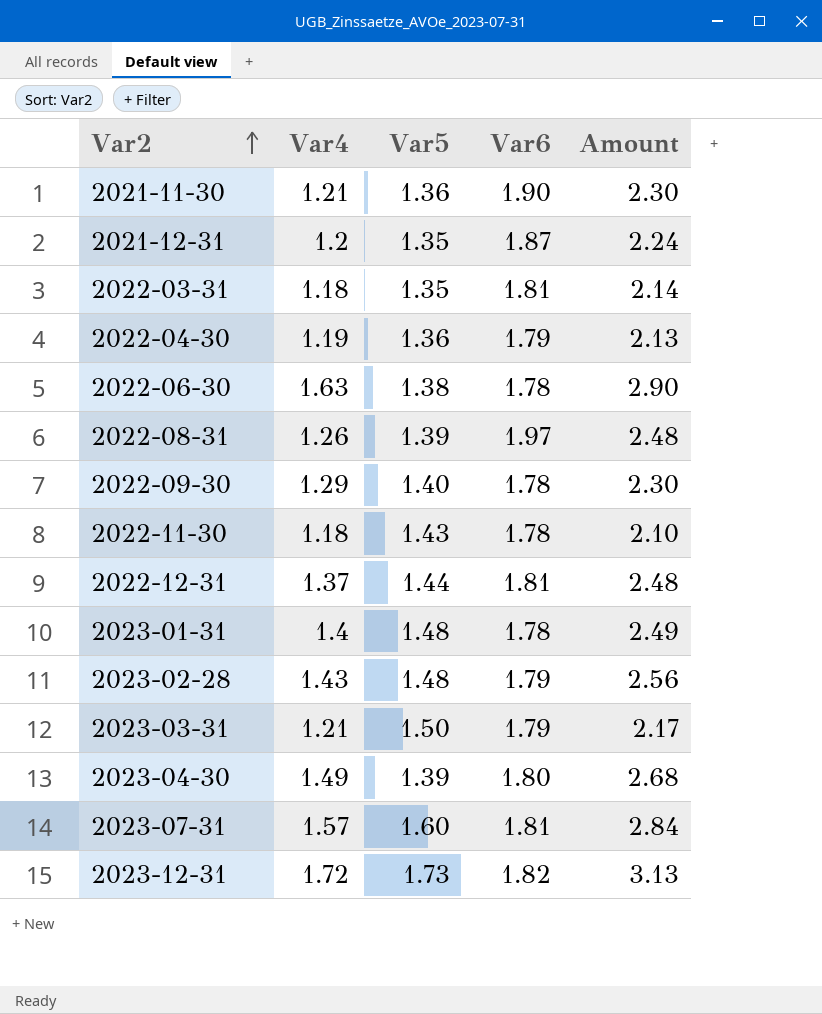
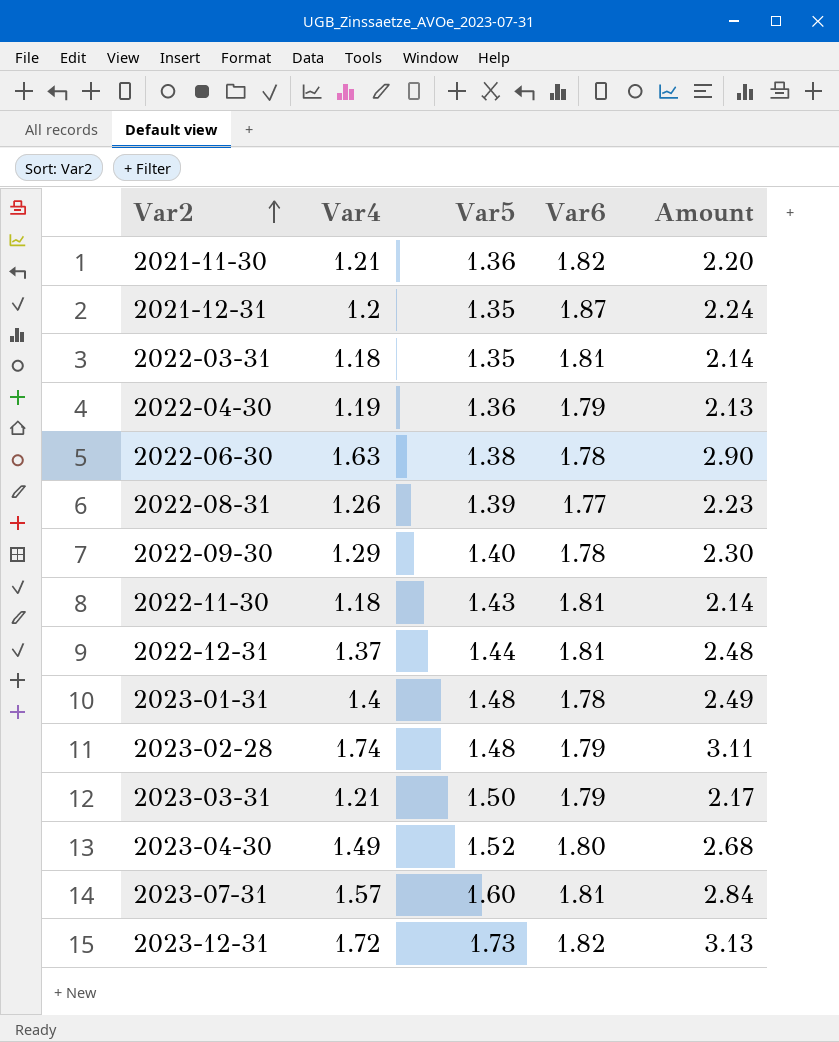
2021-11-30 | Var6: 1.90 -> 1.82
2021-11-30 | Amount: 2.30 -> 2.20
2022-08-31 | Var6: 1.97 -> 1.77
2022-08-31 | Amount: 2.48 -> 2.23
2022-11-30 | Var6: 1.78 -> 1.81
2022-11-30 | Amount: 2.10 -> 2.14
2023-02-28 | Var4: 1.43 -> 1.74
2023-02-28 | Amount: 2.56 -> 3.11
2023-04-30 | Var5: 1.39 -> 1.52

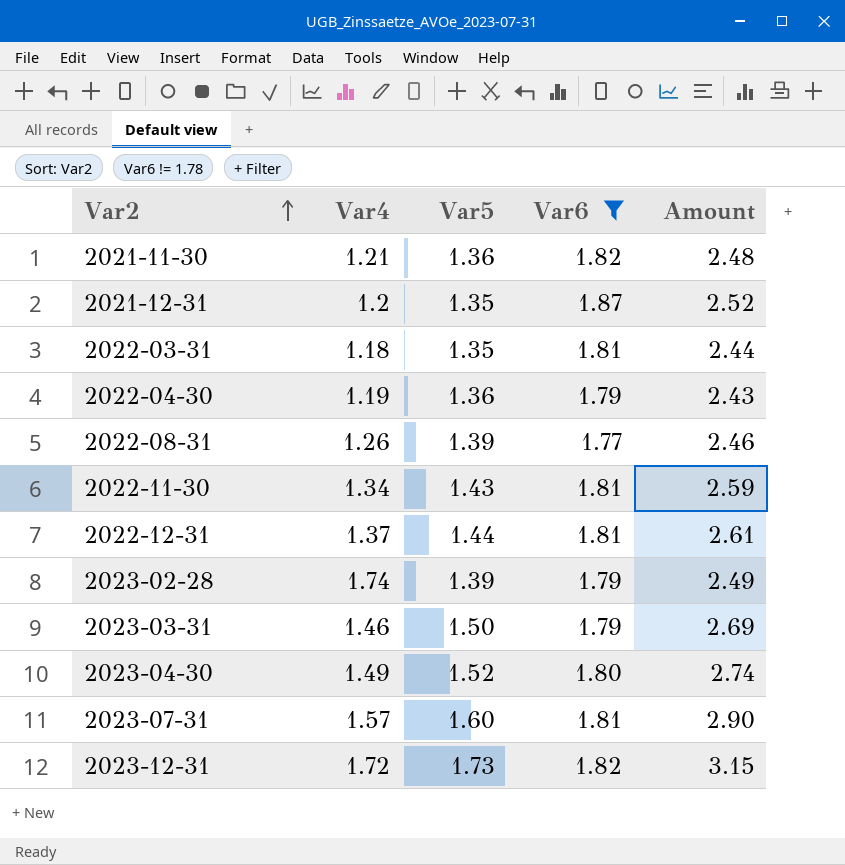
filter: none -> Var6 != 1.78
column Amount | formula: [Var4] * [Var6] -> [Var5] * [Var6]
2022-11-30 | Var4: 1.18 -> 1.34
2023-02-28 | Var5: 1.48 -> 1.39
2023-03-31 | Var4: 1.21 -> 1.46

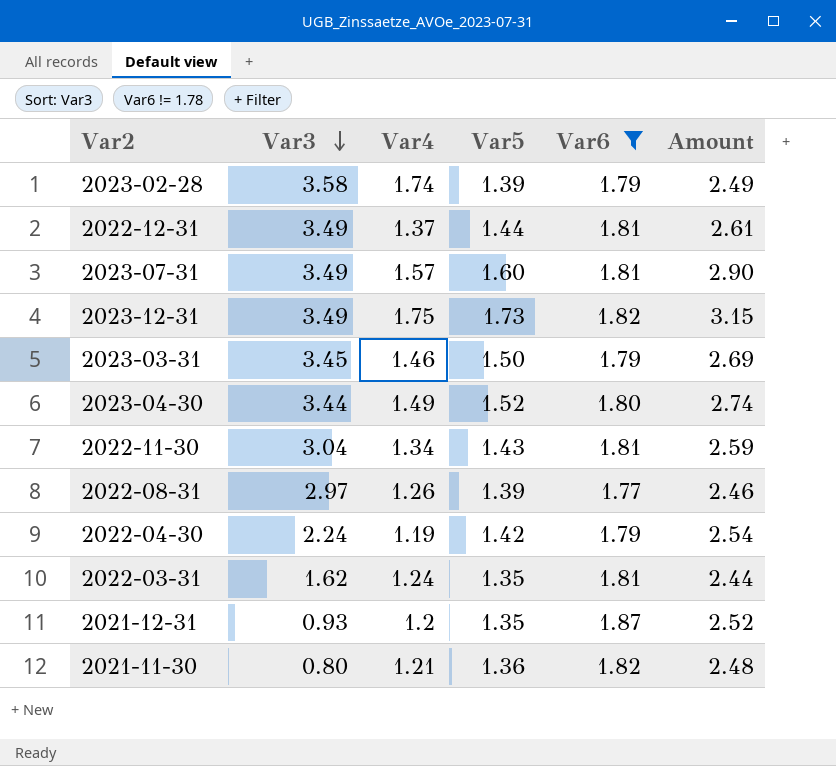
row order: Var2 ascending -> Var3 descending
column Var3 | position: none -> 2
2023-12-31 | Var4: 1.72 -> 1.75
2022-04-30 | Var5: 1.36 -> 1.42
2022-04-30 | Amount: 2.43 -> 2.54
2022-03-31 | Var4: 1.18 -> 1.24

